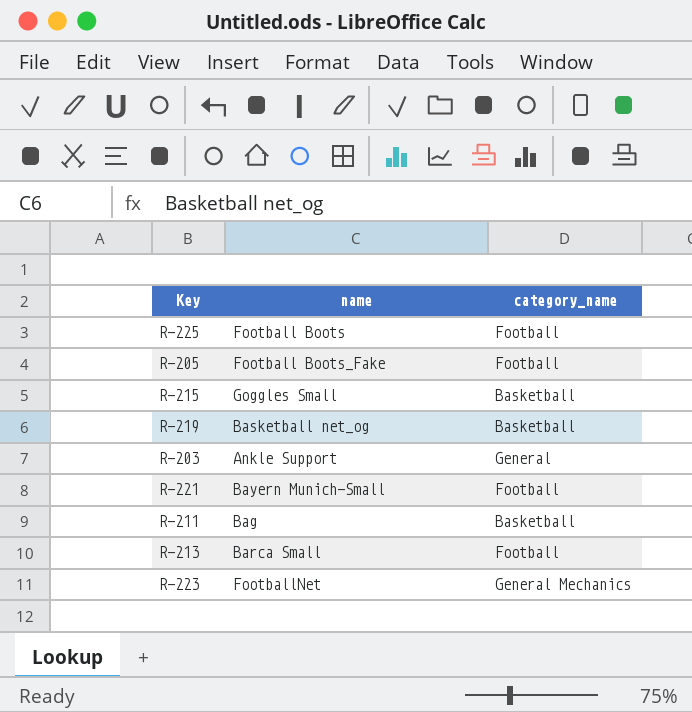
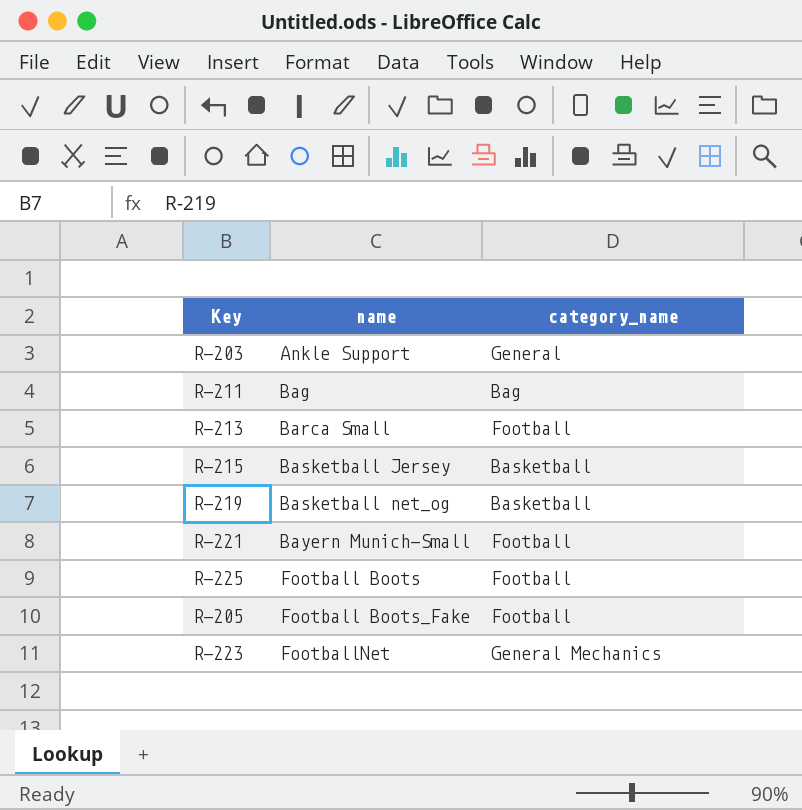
row order: none -> name ascending
R-211 | category_name: Basketball -> Bag
R-215 | name: Goggles Small -> Basketball Jersey

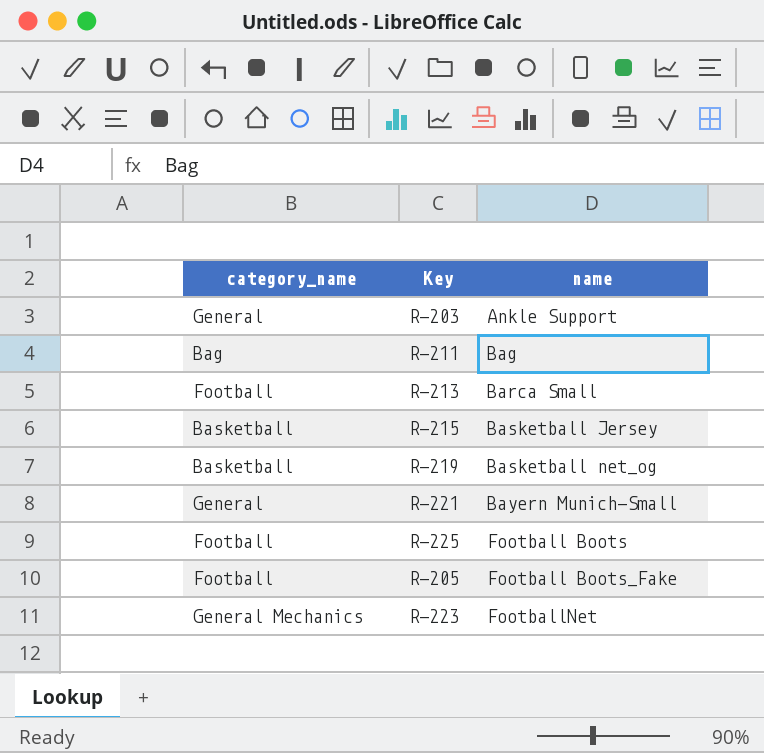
column category_name | position: 3 -> 1
R-221 | category_name: Football -> General

